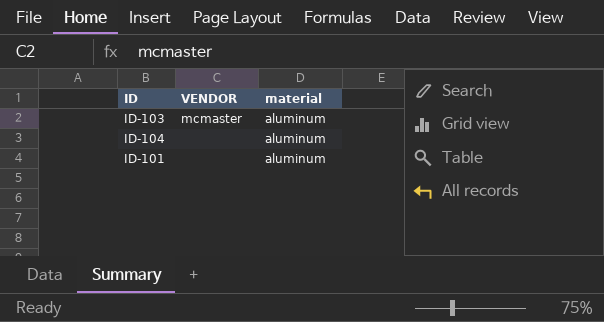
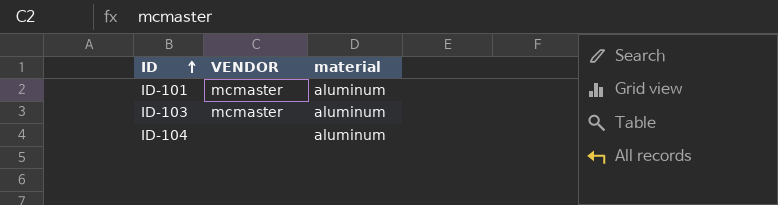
row order: none -> ID ascending
ID-101 | VENDOR: none -> mcmaster

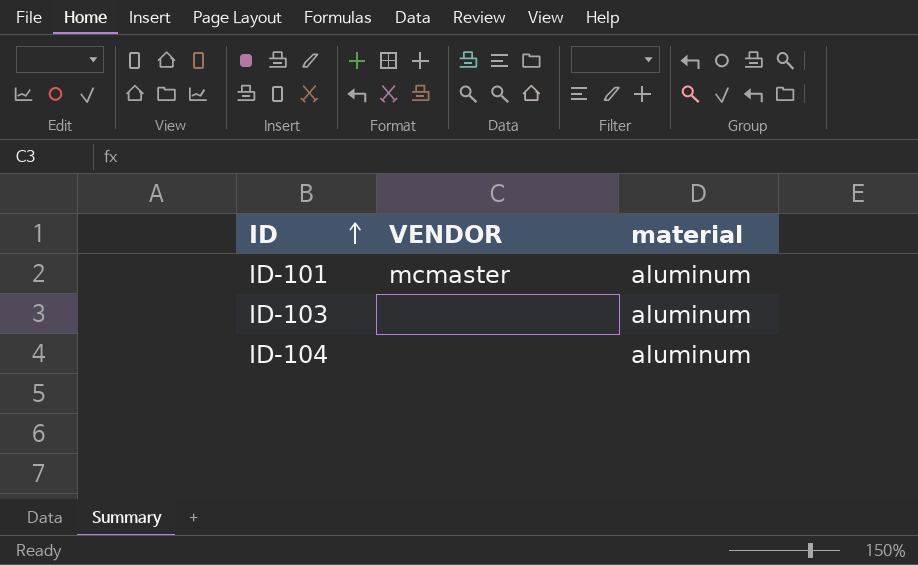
ID-103 | VENDOR: mcmaster -> none

